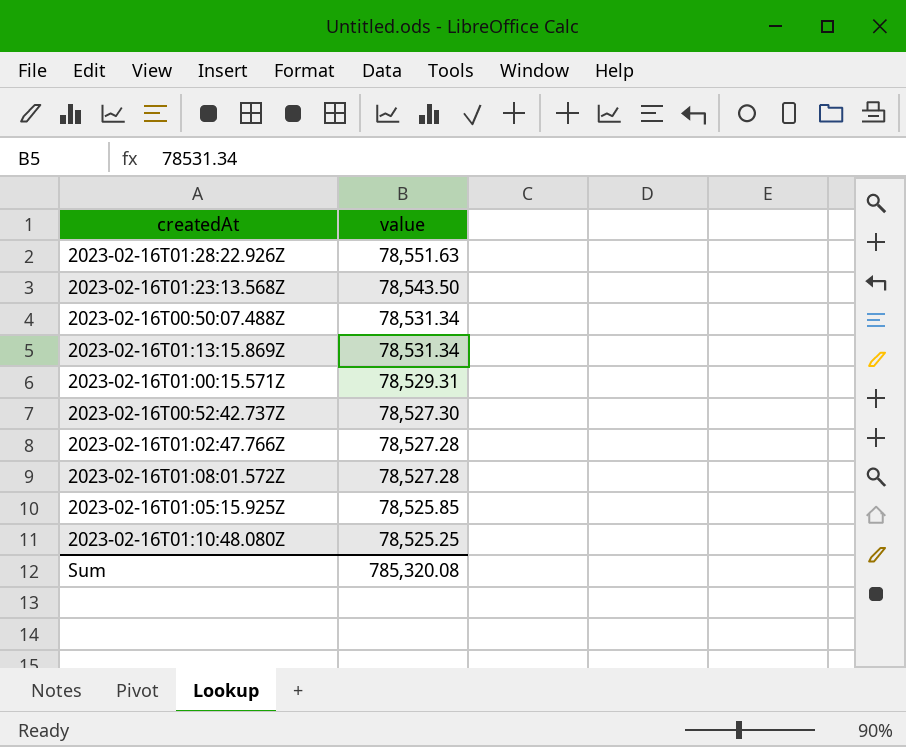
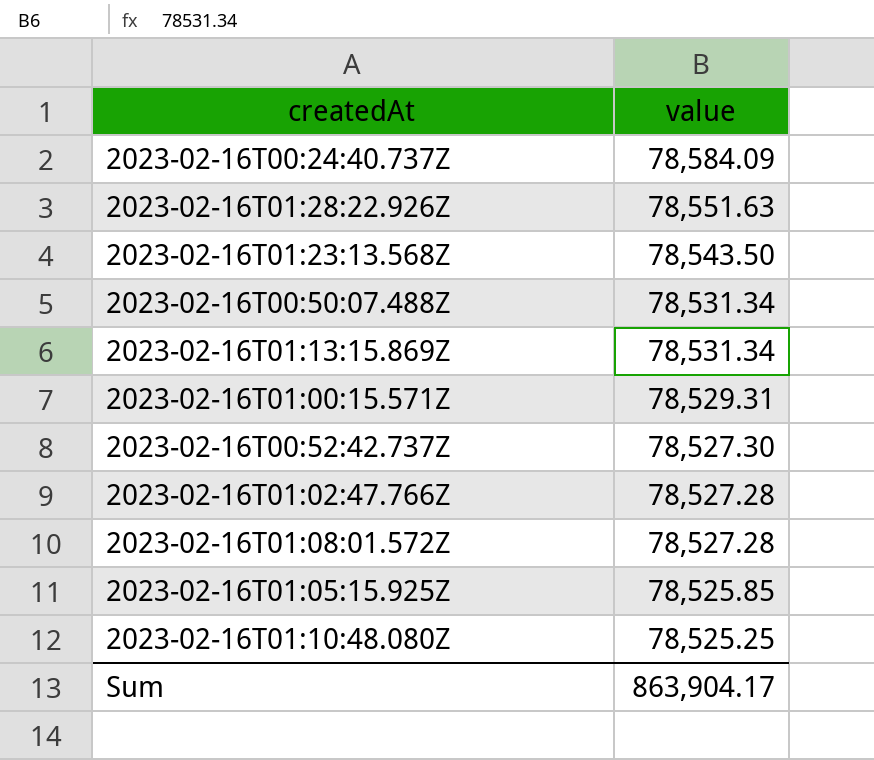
row 2023-02-16T00:24:40.737Z: none -> 78,584.09
Sum | value: 785,320.08 -> 863,904.17

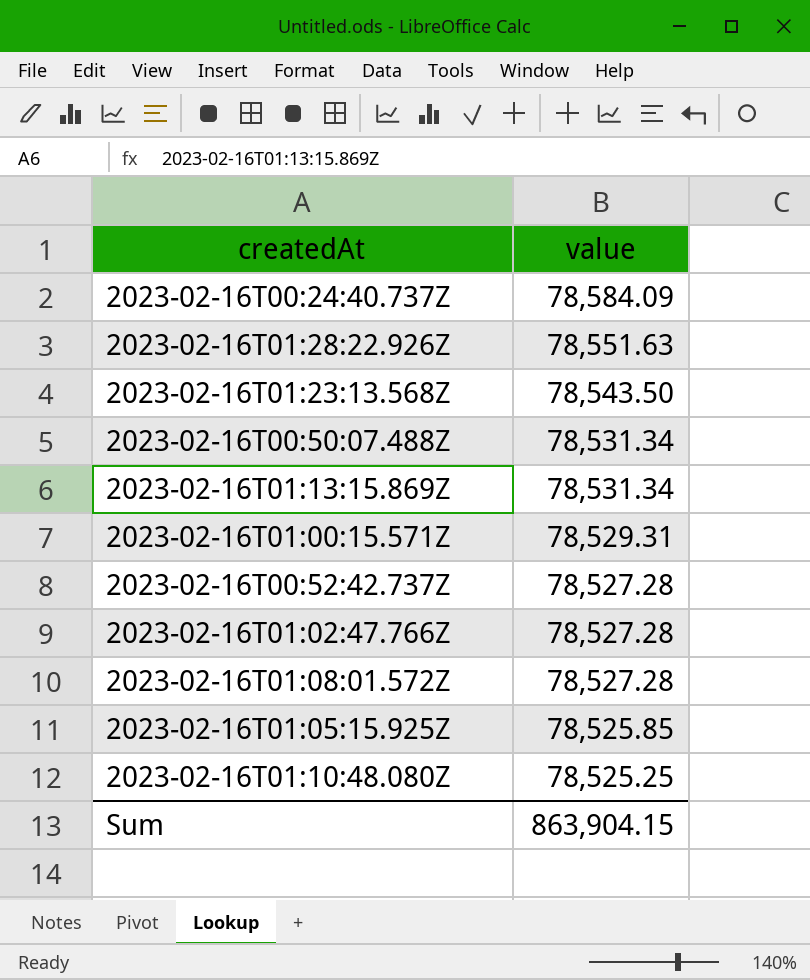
2023-02-16T00:52:42.737Z | value: 78,527.30 -> 78,527.28
Sum | value: 863,904.17 -> 863,904.15

